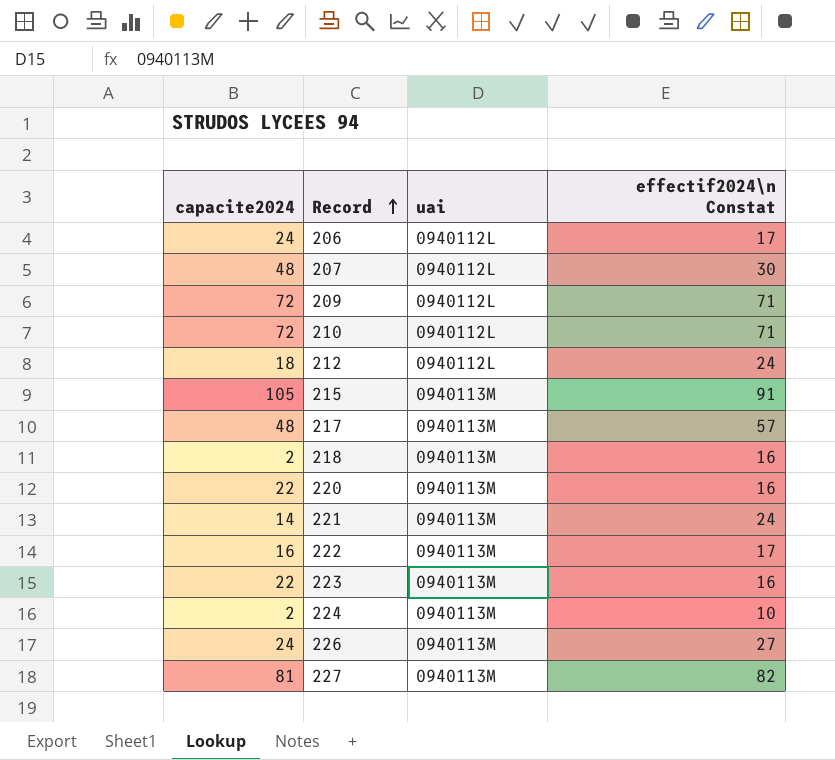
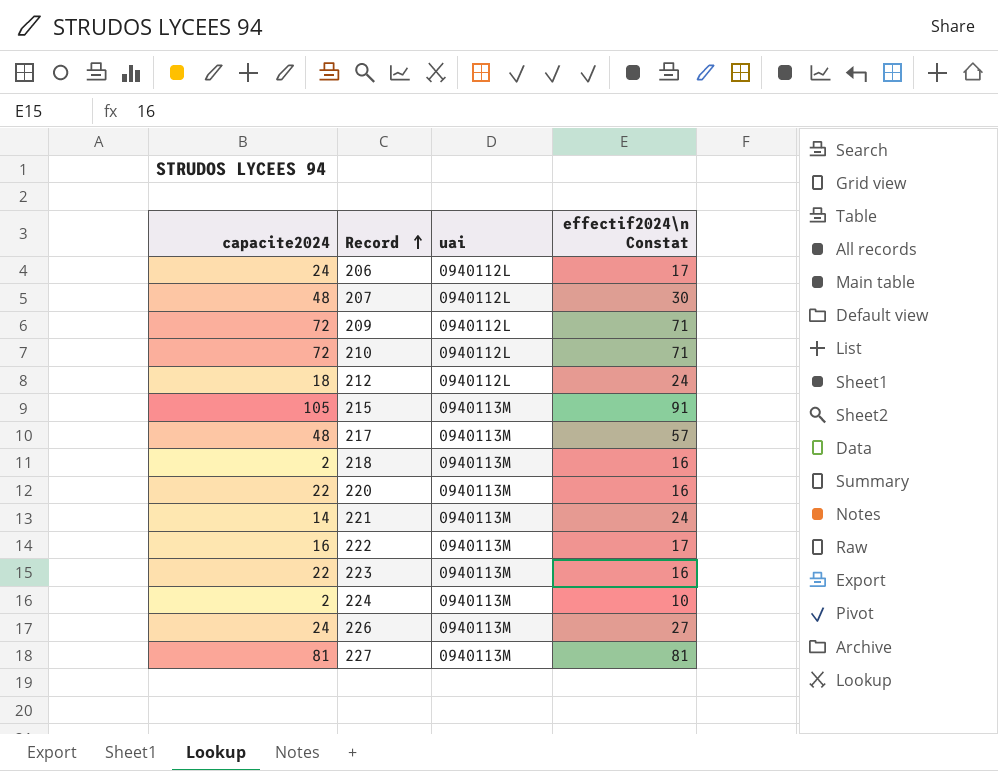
227 | effectif2024\n Constat: 82 -> 81

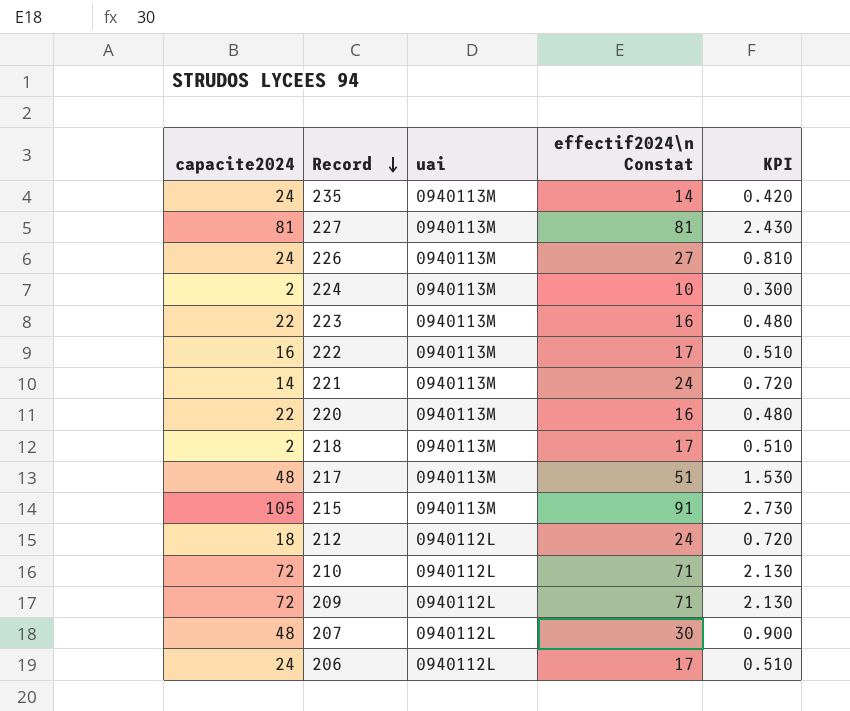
row order: Record ascending -> Record descending
column KPI | formula: none -> [effectif2024\n Constat] * 0.03
row 235: none -> 24 | 0940113M | 14 | 0.420
218 | effectif2024\n Constat: 16 -> 17
217 | effectif2024\n Constat: 57 -> 51

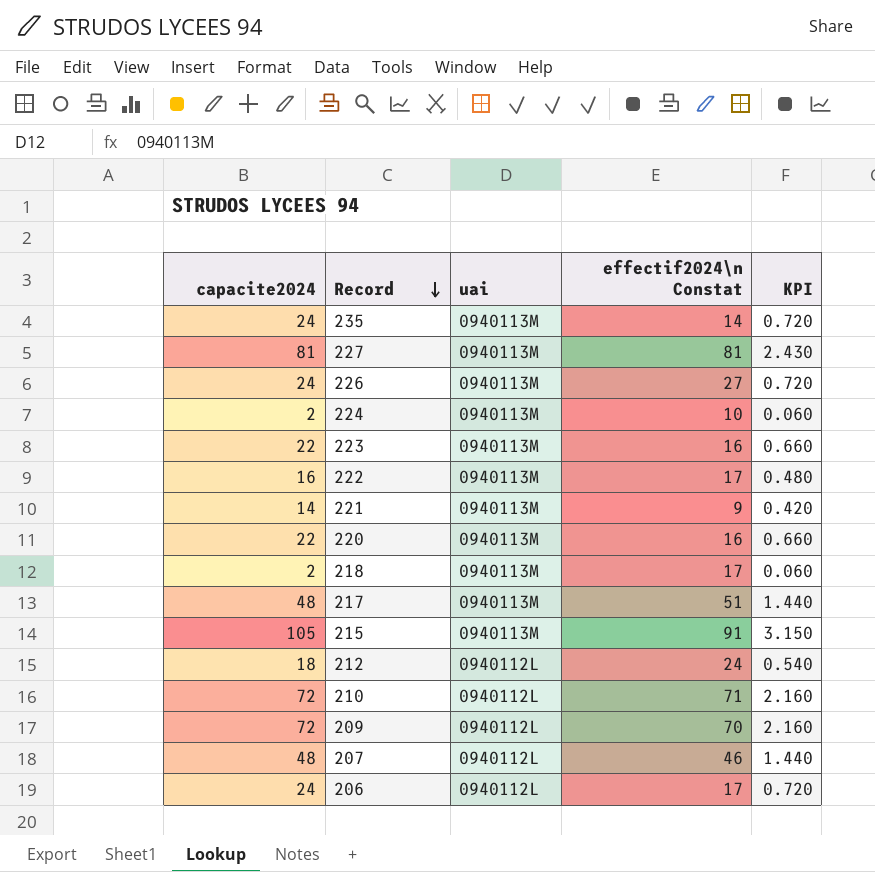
column KPI | formula: [effectif2024\n Constat] * 0.03 -> [capacite2024] * 0.03
221 | effectif2024\n Constat: 24 -> 9
209 | effectif2024\n Constat: 71 -> 70
207 | effectif2024\n Constat: 30 -> 46

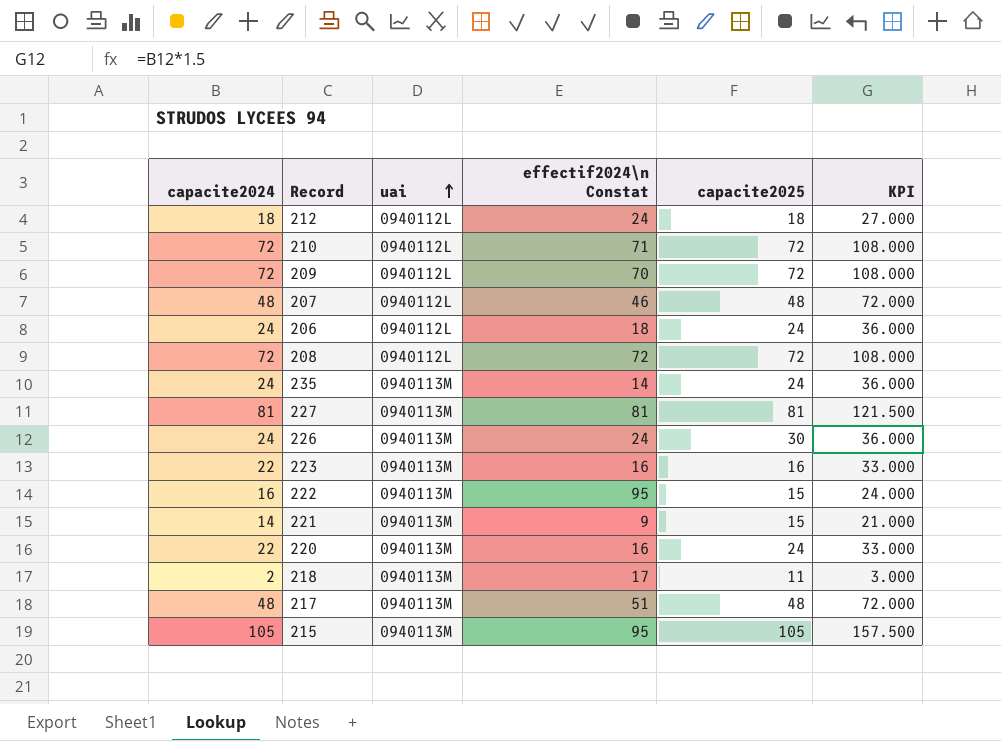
row order: Record descending -> uai ascending
column capacite2025 | position: none -> 5
column KPI | formula: [capacite2024] * 0.03 -> [capacite2024] * 1.5
row 224: 2 | 0940113M | 10 | 0.060 -> none
206 | effectif2024\n Constat: 17 -> 18
row 208: none -> 72 | 0940112L | 72 | 72 | 108.000
226 | effectif2024\n Constat: 27 -> 24
222 | effectif2024\n Constat: 17 -> 95
215 | effectif2024\n Constat: 91 -> 95

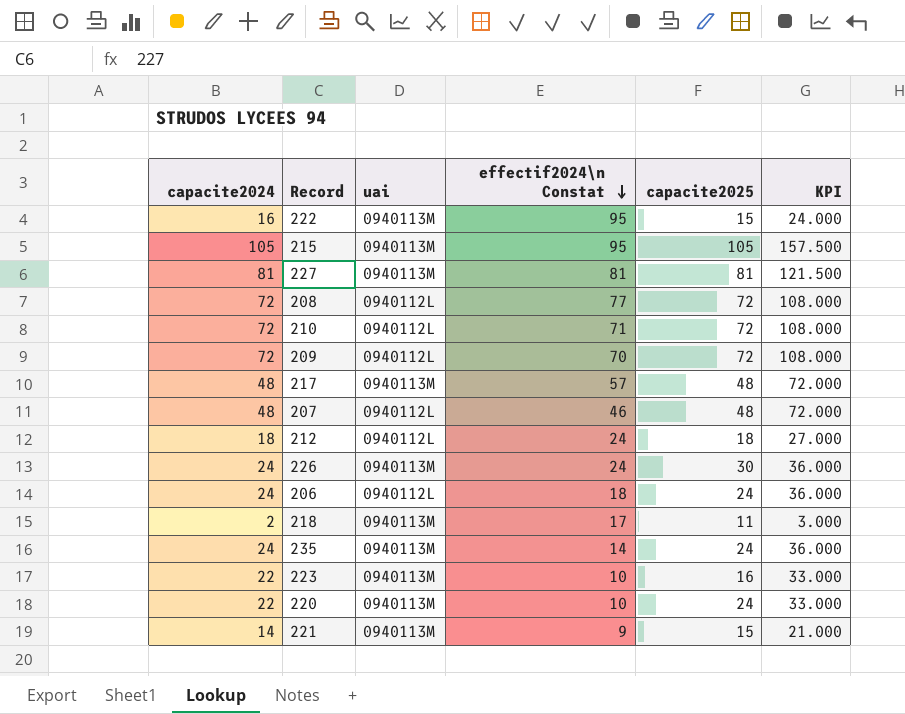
row order: uai ascending -> effectif2024\n Constat descending
208 | effectif2024\n Constat: 72 -> 77
217 | effectif2024\n Constat: 51 -> 57
223 | effectif2024\n Constat: 16 -> 10
220 | effectif2024\n Constat: 16 -> 10

